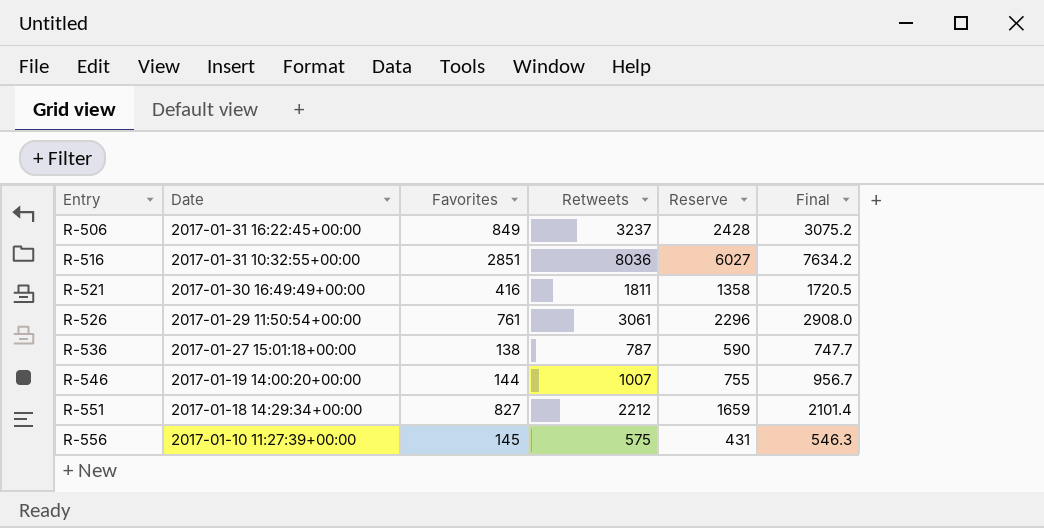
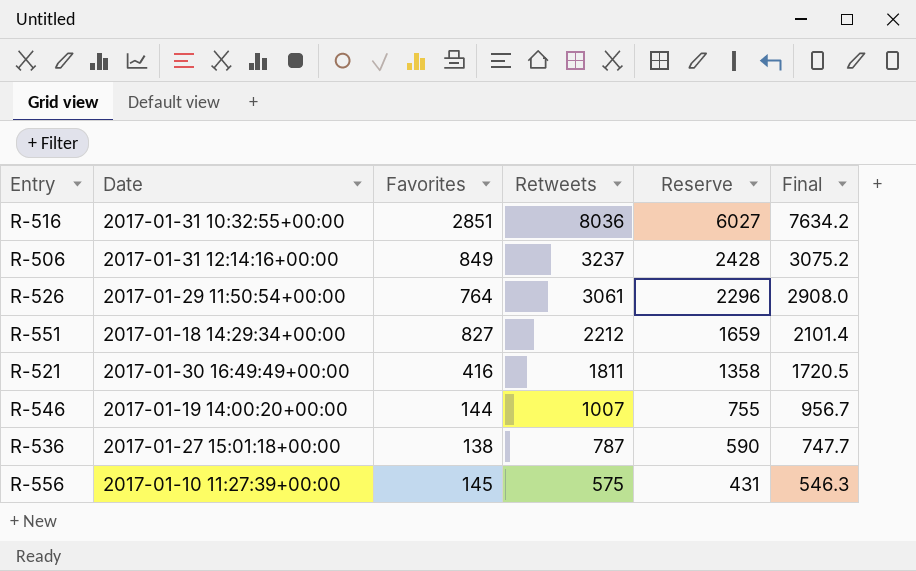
row order: Entry ascending -> Retweets descending
R-506 | Date: 2017-01-31 16:22:45+00:00 -> 2017-01-31 12:14:16+00:00
R-526 | Favorites: 761 -> 764

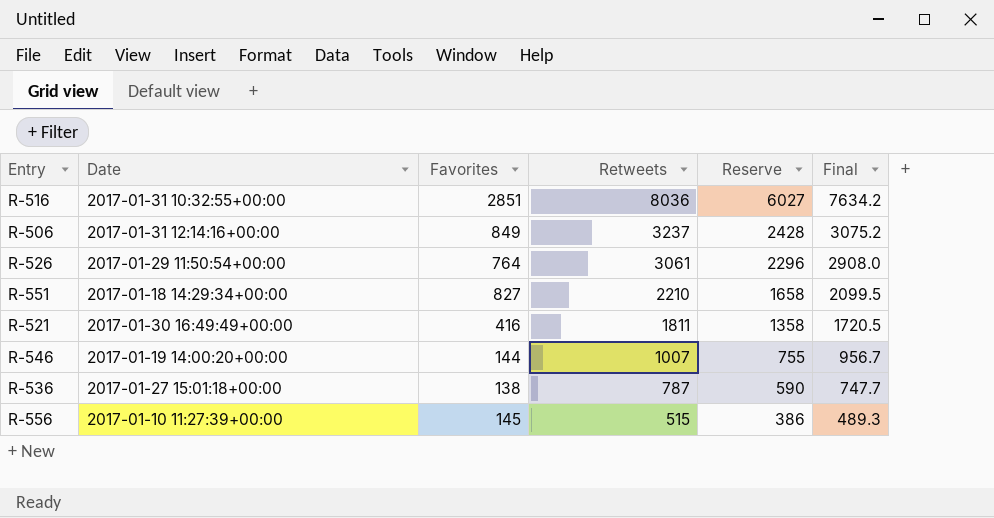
R-551 | Retweets: 2212 -> 2210
R-551 | Reserve: 1659 -> 1658
R-551 | Final: 2101.4 -> 2099.5
R-556 | Retweets: 575 -> 515
R-556 | Reserve: 431 -> 386
R-556 | Final: 546.3 -> 489.3

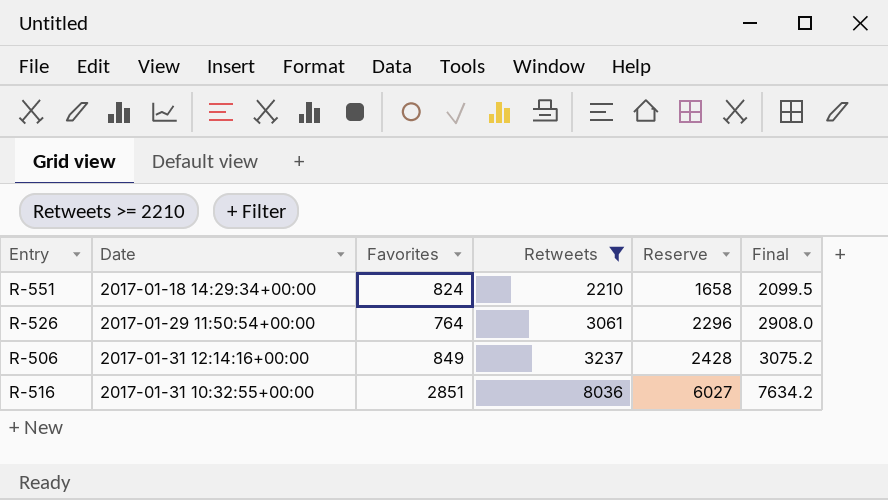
filter: none -> Retweets >= 2210
row order: Retweets descending -> Retweets ascending
R-551 | Favorites: 827 -> 824

